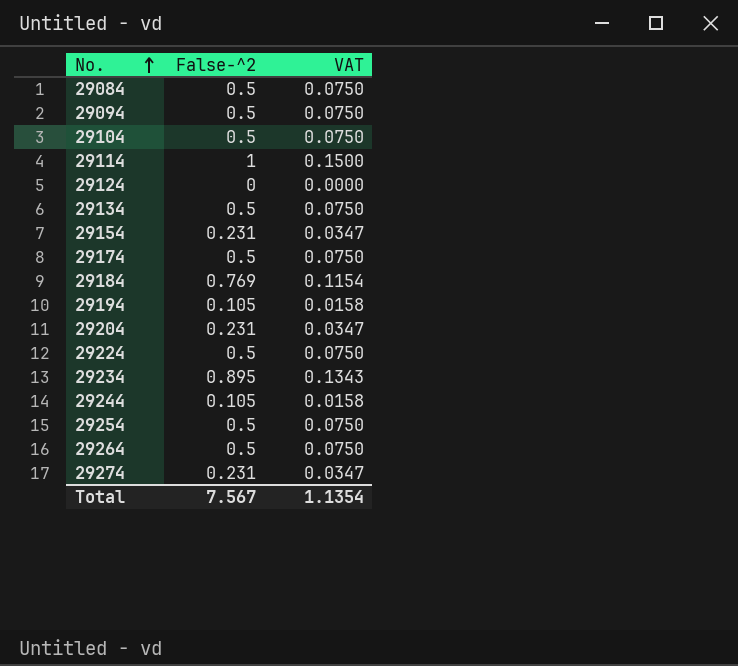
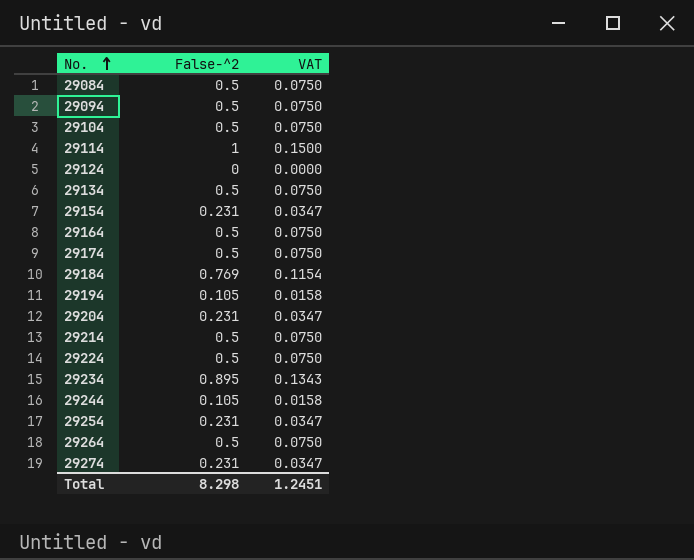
row 29164: none -> 0.5 | 0.0750
row 29214: none -> 0.5 | 0.0750
29254 | False-^2: 0.5 -> 0.231
29254 | VAT: 0.0750 -> 0.0347
Total | False-^2: 7.567 -> 8.298
Total | VAT: 1.1354 -> 1.2451

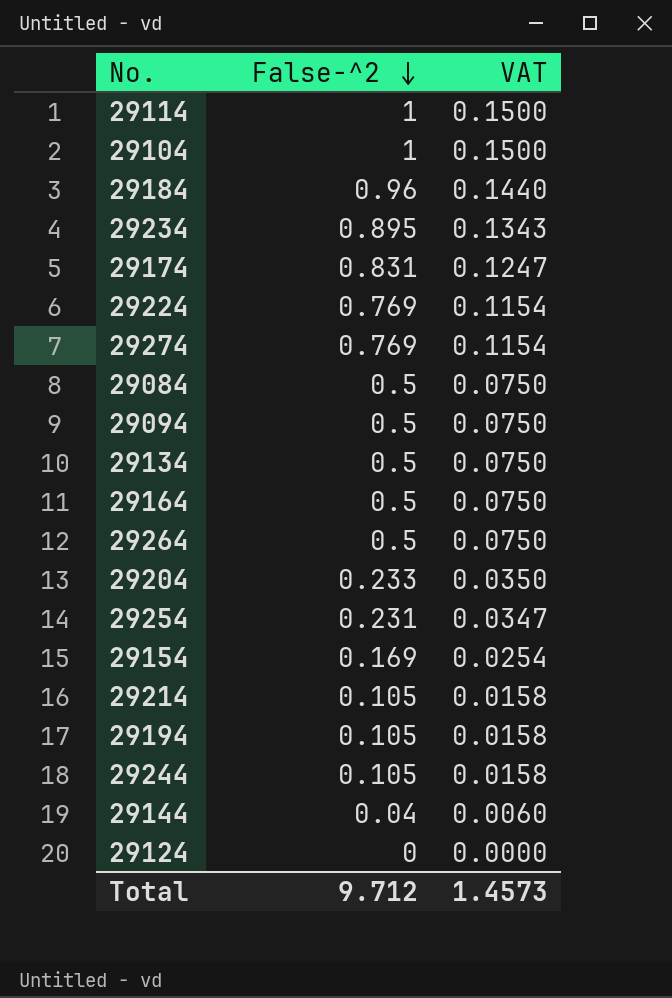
row order: No. ascending -> False-^2 descending
29104 | False-^2: 0.5 -> 1
29104 | VAT: 0.0750 -> 0.1500
29184 | False-^2: 0.769 -> 0.96
29184 | VAT: 0.1154 -> 0.1440
29174 | False-^2: 0.5 -> 0.831
29174 | VAT: 0.0750 -> 0.1247
29224 | False-^2: 0.5 -> 0.769
29224 | VAT: 0.0750 -> 0.1154
29274 | False-^2: 0.231 -> 0.769
29274 | VAT: 0.0347 -> 0.1154
29204 | False-^2: 0.231 -> 0.233
29204 | VAT: 0.0347 -> 0.0350
29154 | False-^2: 0.231 -> 0.169
29154 | VAT: 0.0347 -> 0.0254
29214 | False-^2: 0.5 -> 0.105
29214 | VAT: 0.0750 -> 0.0158
row 29144: none -> 0.04 | 0.0060
Total | False-^2: 8.298 -> 9.712
Total | VAT: 1.2451 -> 1.4573

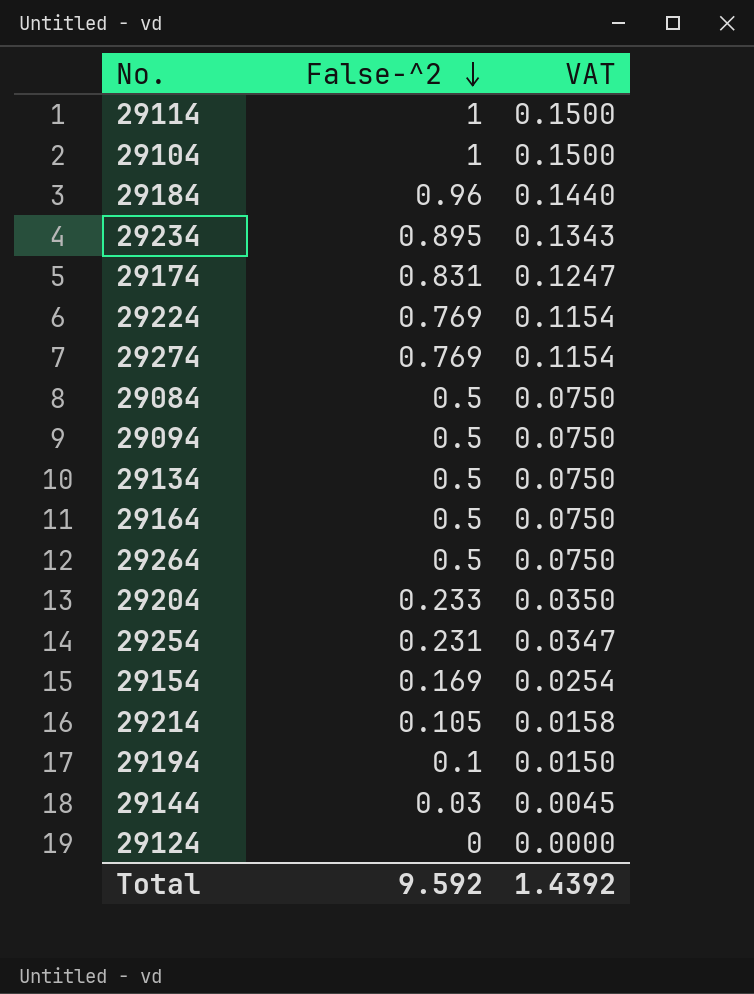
row 29244: 0.105 | 0.0158 -> none
29194 | False-^2: 0.105 -> 0.1
29194 | VAT: 0.0158 -> 0.0150
29144 | False-^2: 0.04 -> 0.03
29144 | VAT: 0.0060 -> 0.0045
Total | False-^2: 9.712 -> 9.592
Total | VAT: 1.4573 -> 1.4392

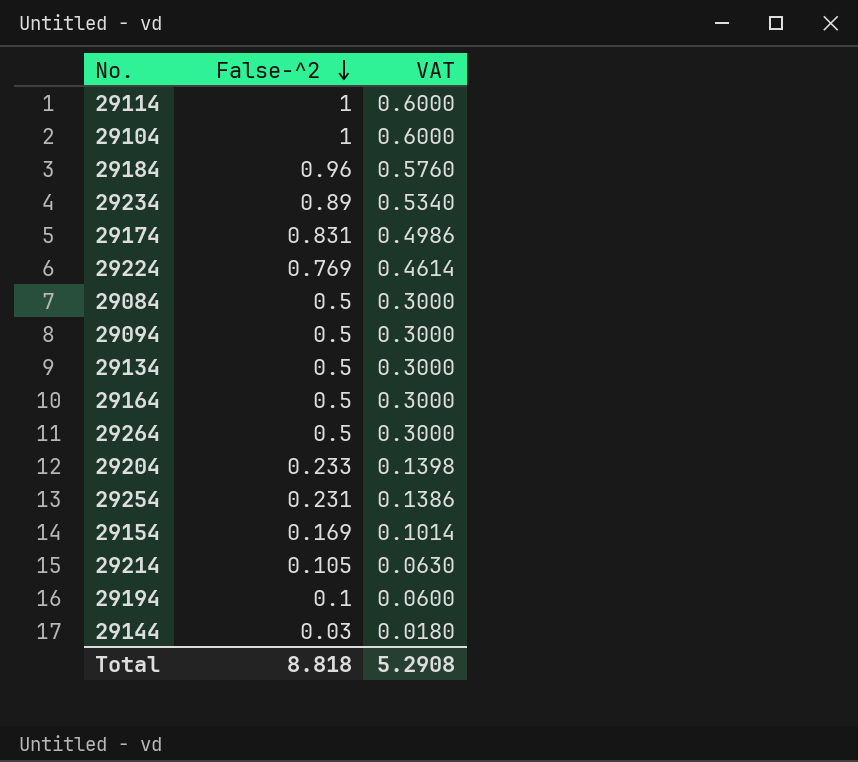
column VAT | formula: [False-^2] * 0.15 -> [False-^2] * 0.6
row 29274: 0.769 | 0.1154 -> none
row 29124: 0 | 0.0000 -> none
29234 | False-^2: 0.895 -> 0.89
Total | False-^2: 9.592 -> 8.818
Total | VAT: 1.4392 -> 5.2908

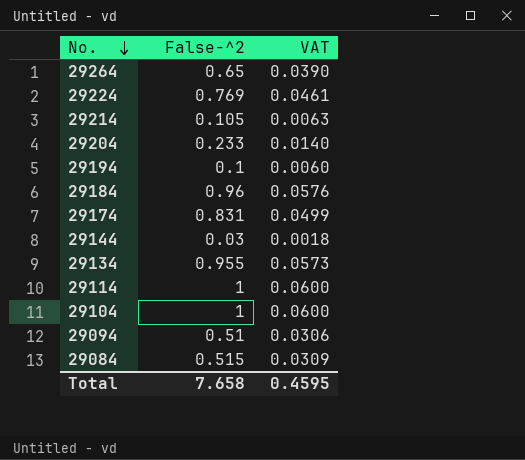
row order: False-^2 descending -> No. descending
column VAT | formula: [False-^2] * 0.6 -> [False-^2] * 0.06
row 29234: 0.89 | 0.5340 -> none
row 29164: 0.5 | 0.3000 -> none
row 29254: 0.231 | 0.1386 -> none
row 29154: 0.169 | 0.1014 -> none
29264 | False-^2: 0.5 -> 0.65
29134 | False-^2: 0.5 -> 0.955
29094 | False-^2: 0.5 -> 0.51
29084 | False-^2: 0.5 -> 0.515
Total | False-^2: 8.818 -> 7.658
Total | VAT: 5.2908 -> 0.4595

